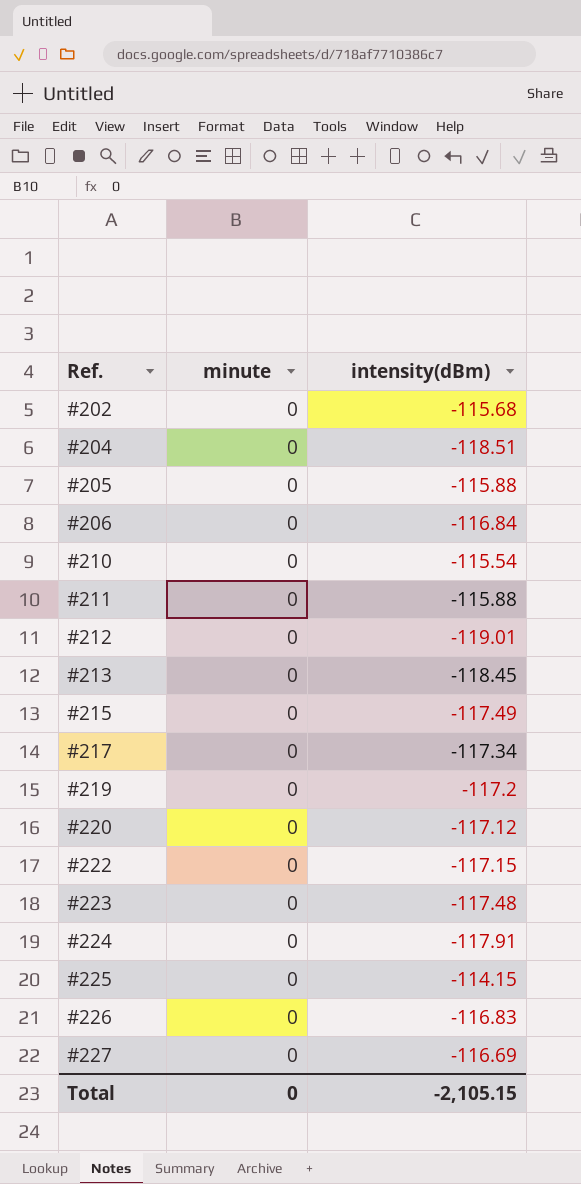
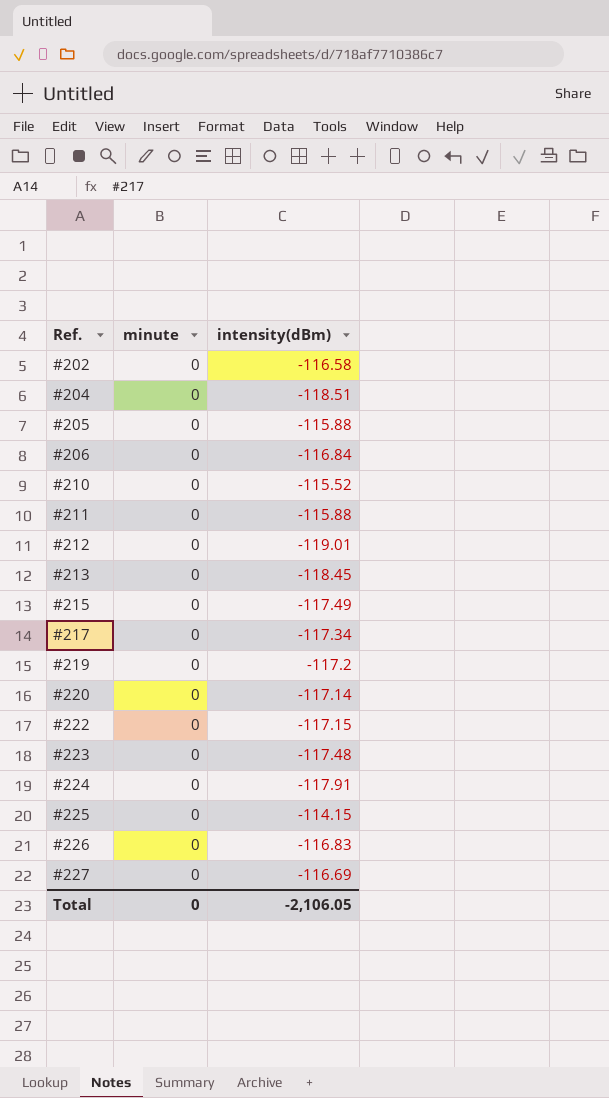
#202 | intensity(dBm): -115.68 -> -116.58
#210 | intensity(dBm): -115.54 -> -115.52
#220 | intensity(dBm): -117.12 -> -117.14
Total | intensity(dBm): -2,105.15 -> -2,106.05

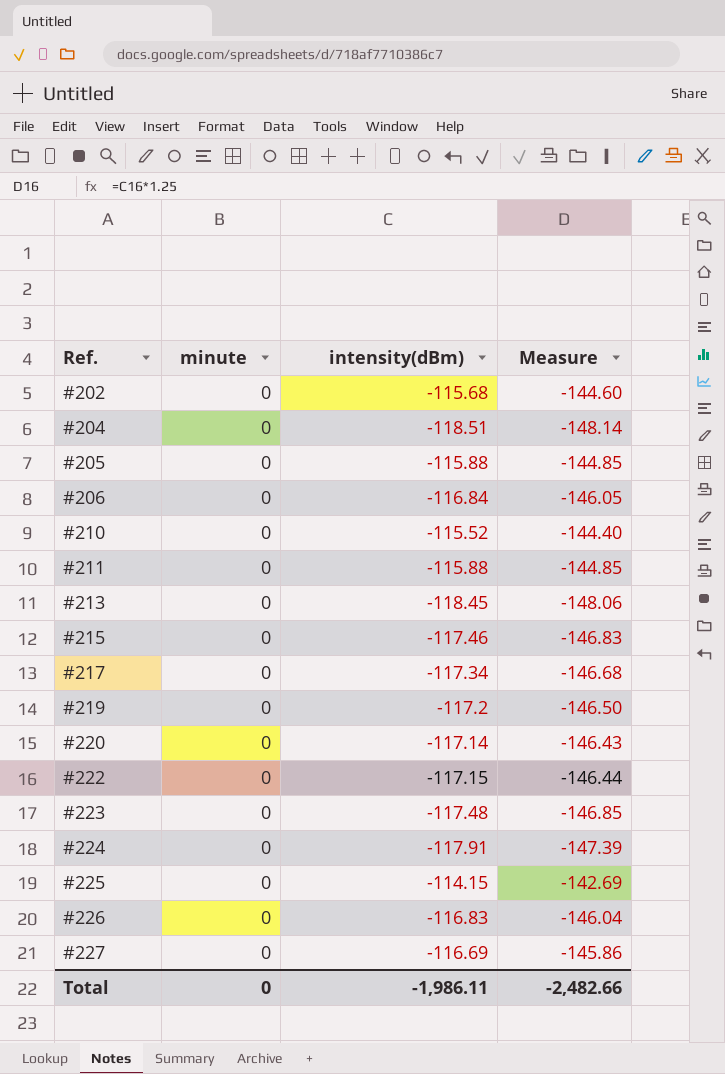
column Measure | formula: none -> [intensity(dBm)] * 1.25
row #212: 0 | -119.01 -> none
#202 | intensity(dBm): -116.58 -> -115.68
#215 | intensity(dBm): -117.49 -> -117.46
Total | intensity(dBm): -2,106.05 -> -1,986.11

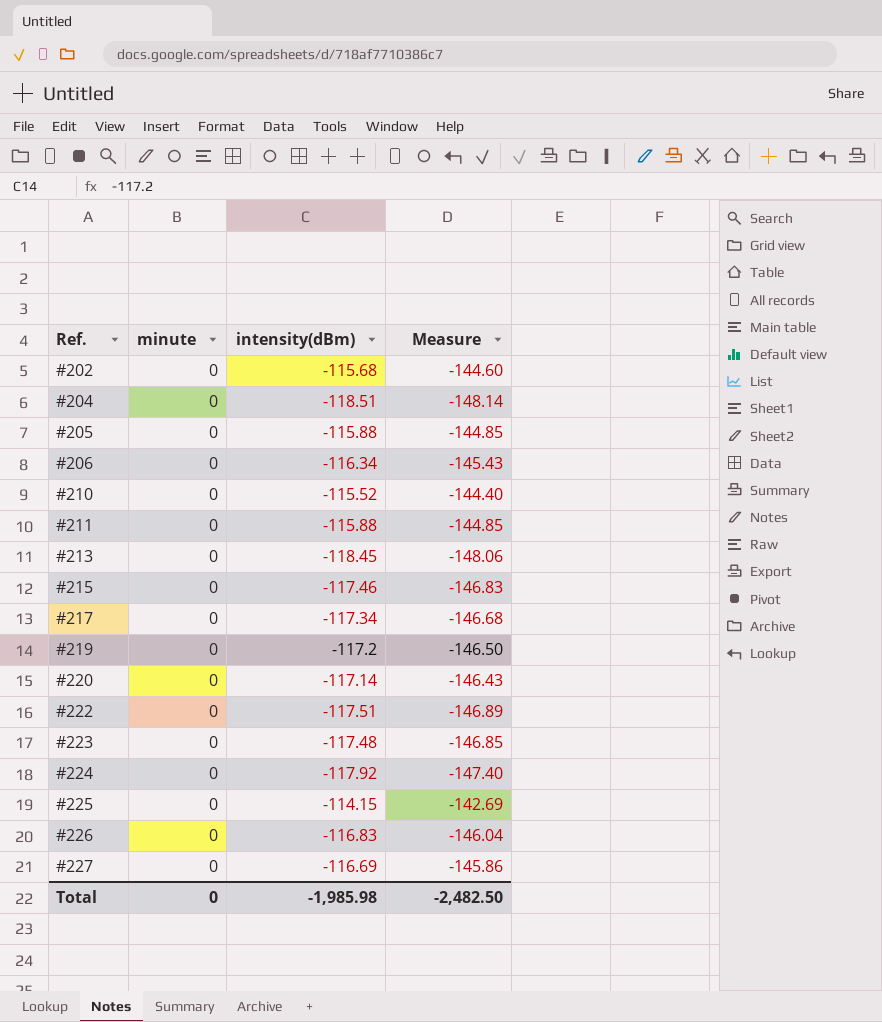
#206 | intensity(dBm): -116.84 -> -116.34
#206 | Measure: -146.05 -> -145.43
#222 | intensity(dBm): -117.15 -> -117.51
#222 | Measure: -146.44 -> -146.89
#224 | intensity(dBm): -117.91 -> -117.92
#224 | Measure: -147.39 -> -147.40
Total | intensity(dBm): -1,986.11 -> -1,985.98
Total | Measure: -2,482.66 -> -2,482.50

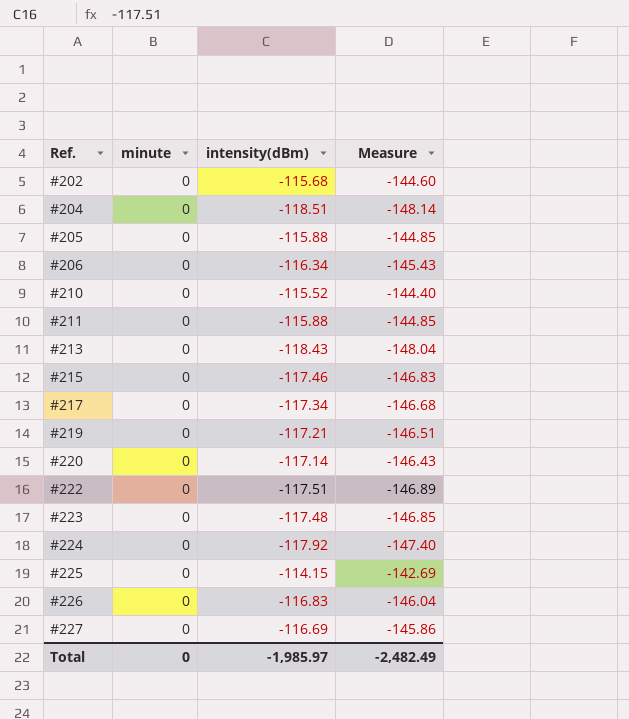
#213 | intensity(dBm): -118.45 -> -118.43
#213 | Measure: -148.06 -> -148.04
#219 | intensity(dBm): -117.2 -> -117.21
#219 | Measure: -146.50 -> -146.51
Total | intensity(dBm): -1,985.98 -> -1,985.97
Total | Measure: -2,482.50 -> -2,482.49

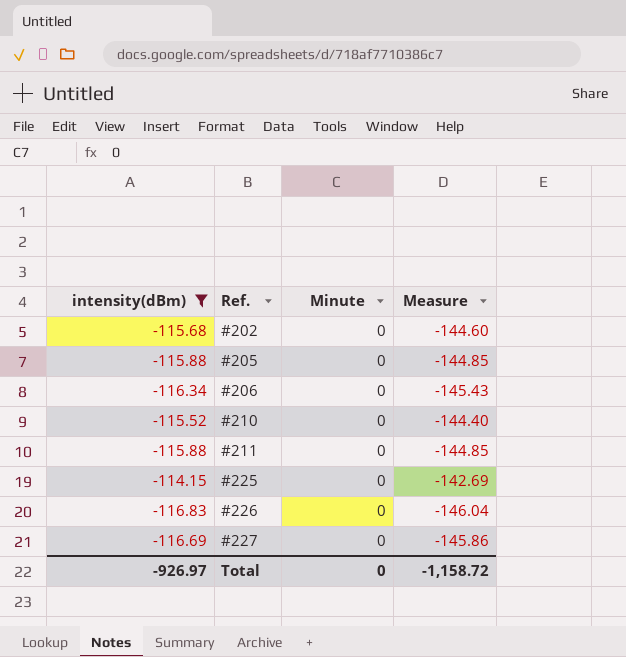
filter: none -> intensity(dBm) >= -116.83
column intensity(dBm) | position: 3 -> 1
column name: minute -> Minute
Total | intensity(dBm): -1,985.97 -> -926.97
Total | Measure: -2,482.49 -> -1,158.72

